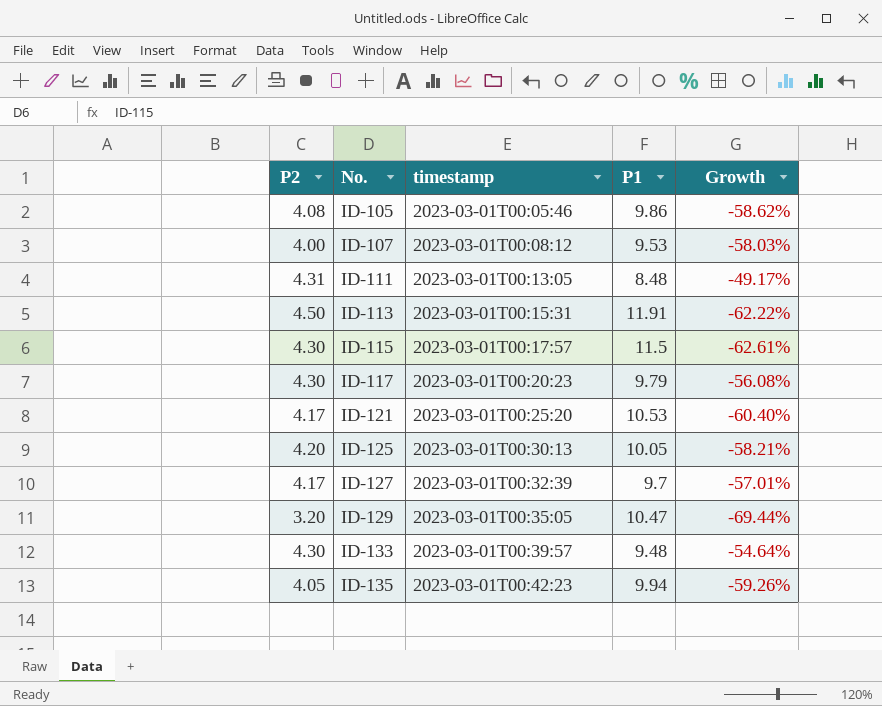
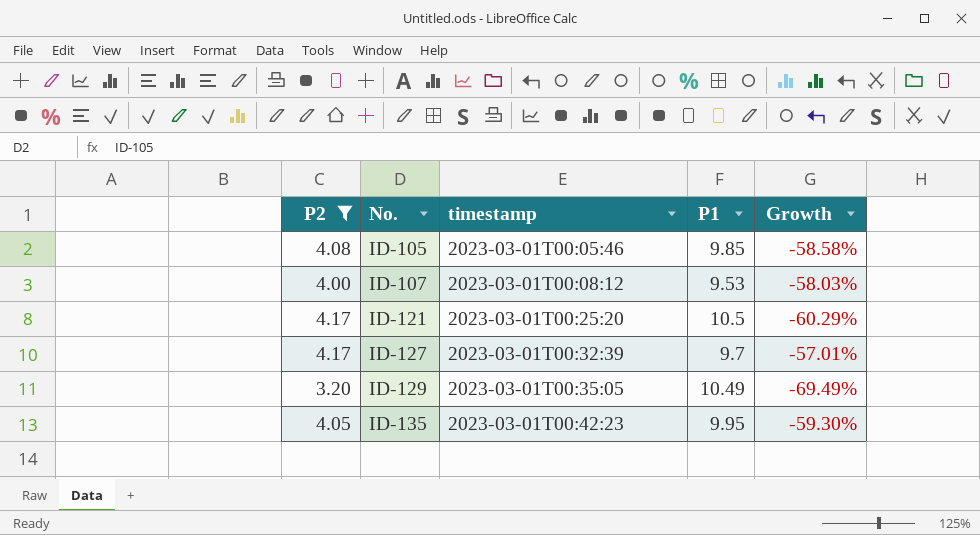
filter: none -> P2 <= 4.17
ID-105 | P1: 9.86 -> 9.85
ID-105 | Growth: -58.62% -> -58.58%
ID-121 | P1: 10.53 -> 10.5
ID-121 | Growth: -60.40% -> -60.29%
ID-129 | P1: 10.47 -> 10.49
ID-129 | Growth: -69.44% -> -69.49%
ID-135 | P1: 9.94 -> 9.95
ID-135 | Growth: -59.26% -> -59.30%

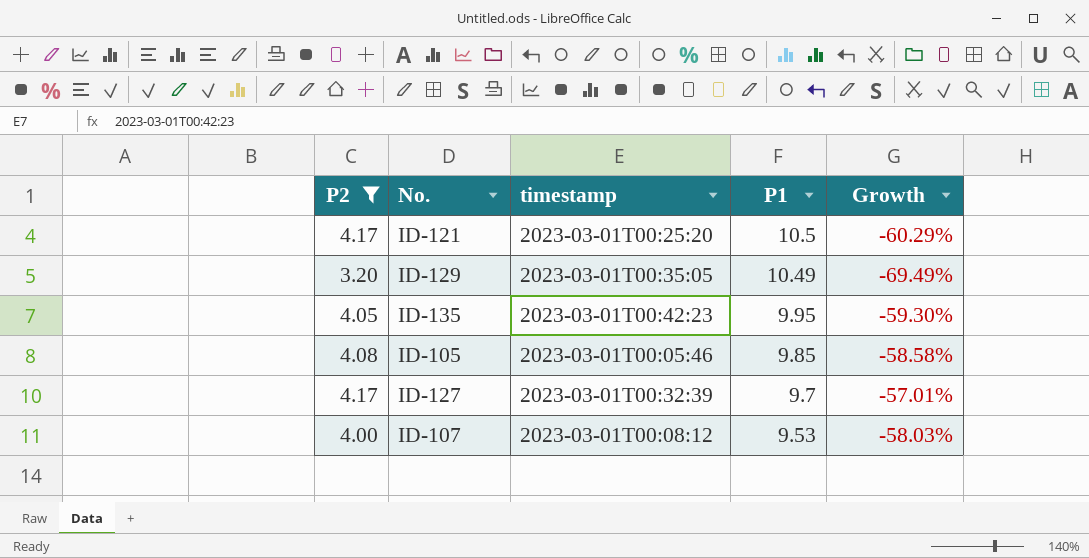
row order: No. ascending -> P1 descending

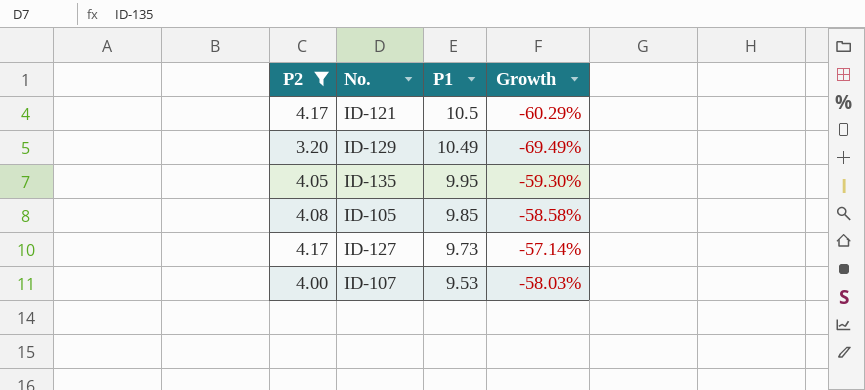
column timestamp | position: 3 -> none
ID-127 | P1: 9.7 -> 9.73
ID-127 | Growth: -57.01% -> -57.14%

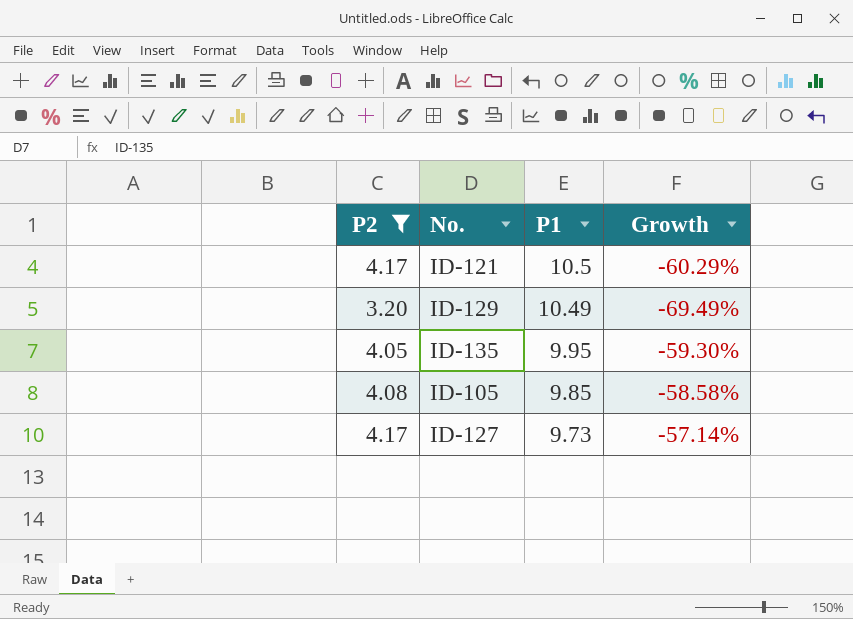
row ID-107: 4.00 | 9.53 | -58.03% -> none

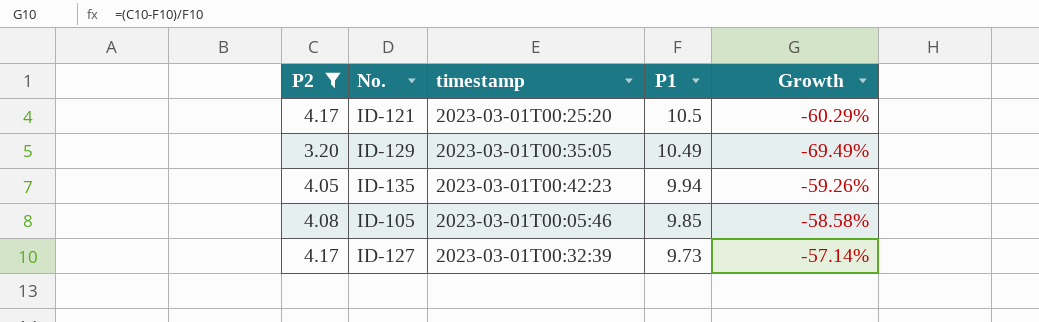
column timestamp | position: none -> 3
ID-135 | P1: 9.95 -> 9.94
ID-135 | Growth: -59.30% -> -59.26%

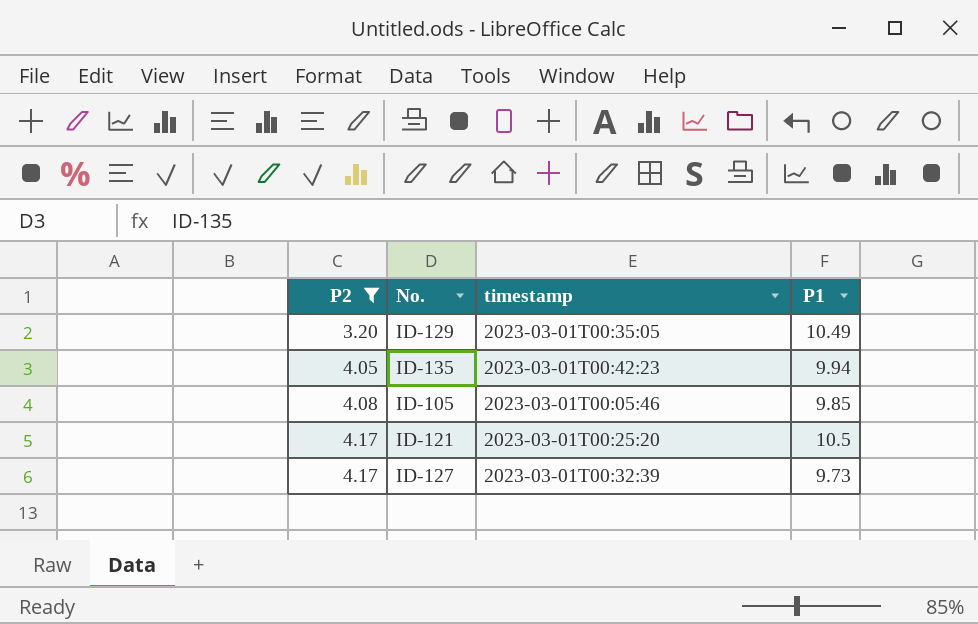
row order: P1 descending -> P2 ascending
column Growth | formula: ([P2] - [P1]) / [P1] -> none

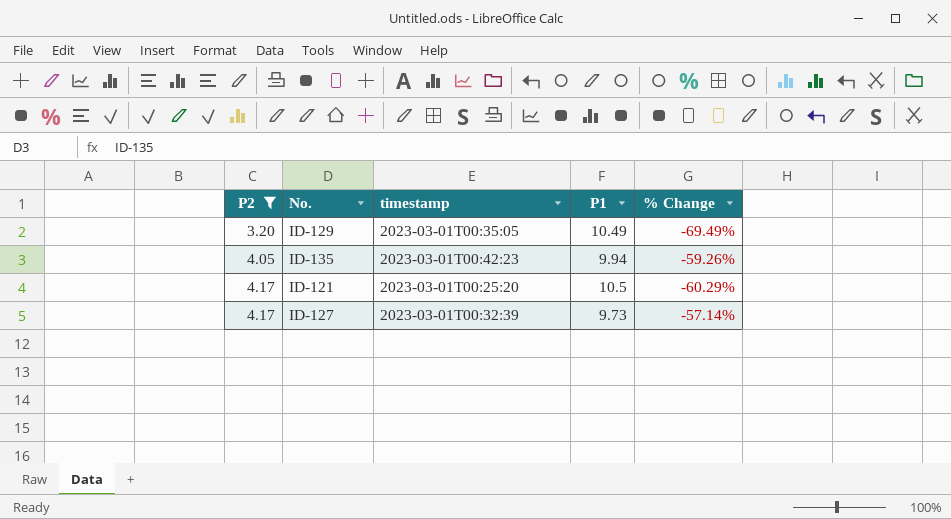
column % Change | formula: none -> ([P2] - [P1]) / [P1]
row ID-105: 4.08 | 2023-03-01T00:05:46 | 9.85 -> none

